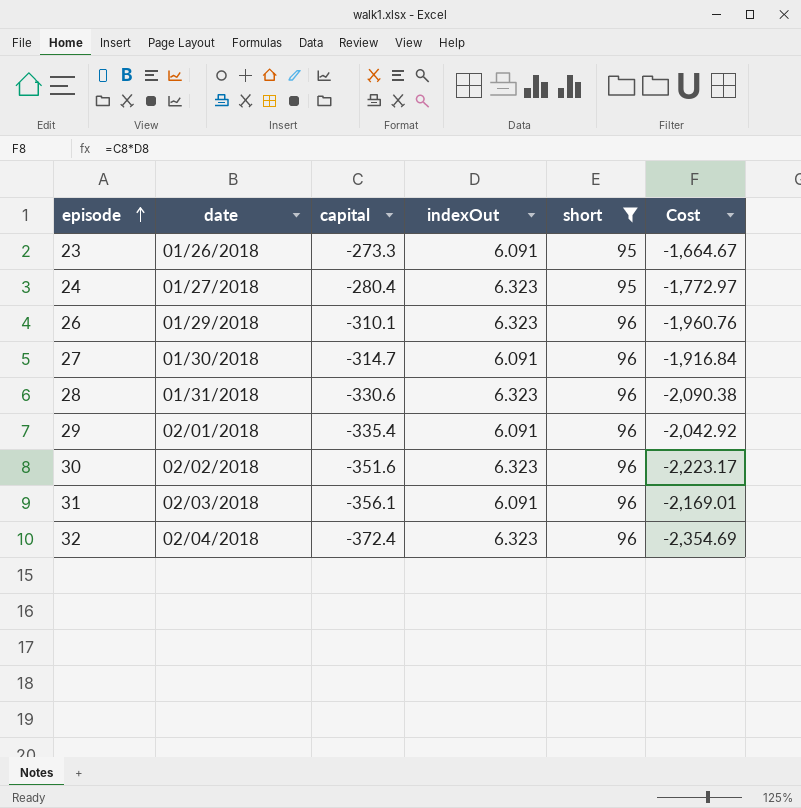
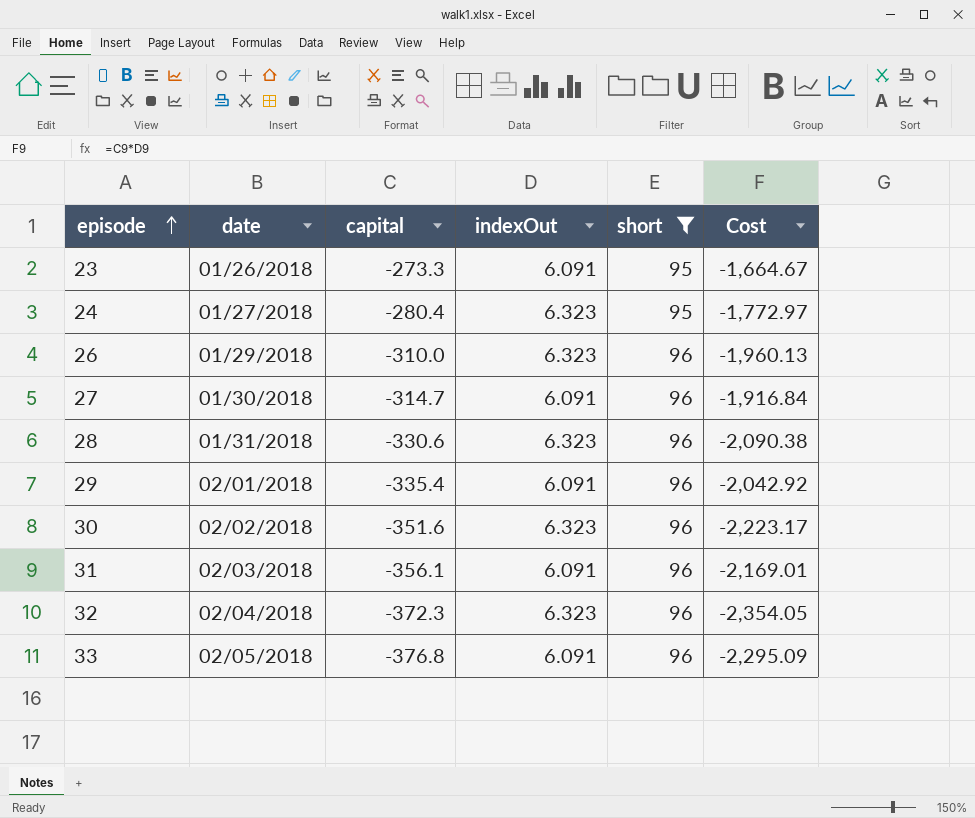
26 | capital: -310.1 -> -310.0
26 | Cost: -1,960.76 -> -1,960.13
32 | capital: -372.4 -> -372.3
32 | Cost: -2,354.69 -> -2,354.05
row 33: none -> 02/05/2018 | -376.8 | 6.091 | 96 | -2,295.09

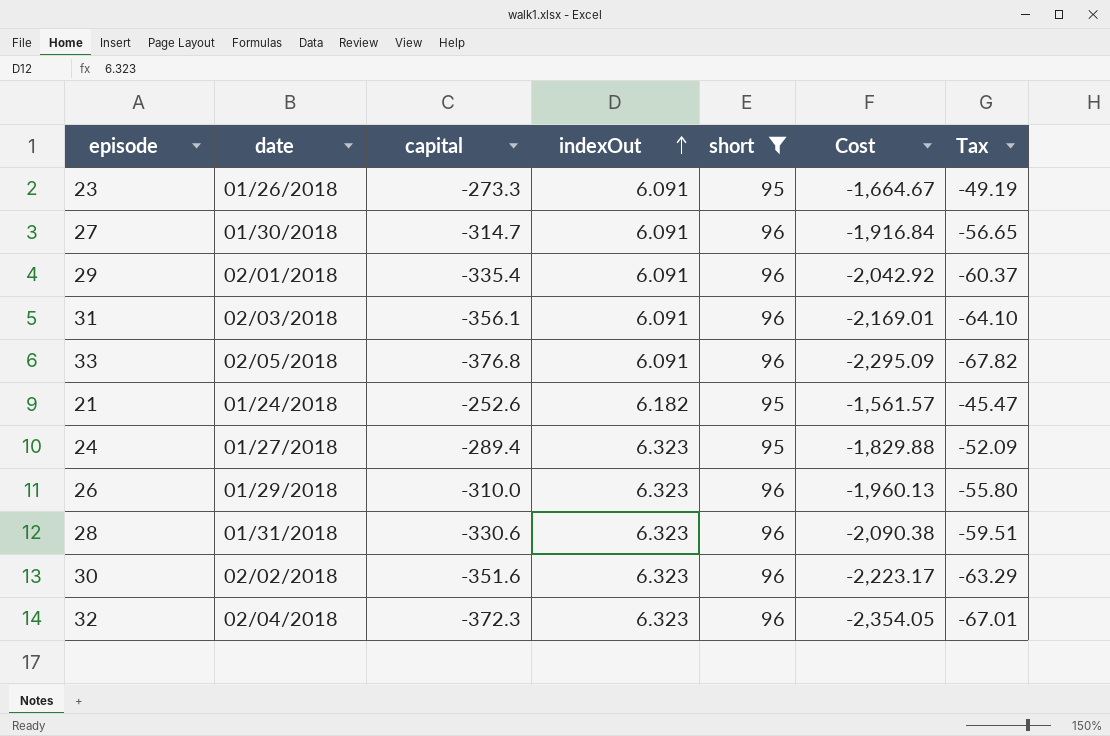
row order: episode ascending -> indexOut ascending
column Tax | formula: none -> [capital] * 0.18
row 21: none -> 01/24/2018 | -252.6 | 6.182 | 95 | -1,561.57 | -45.47
24 | capital: -280.4 -> -289.4
24 | Cost: -1,772.97 -> -1,829.88

